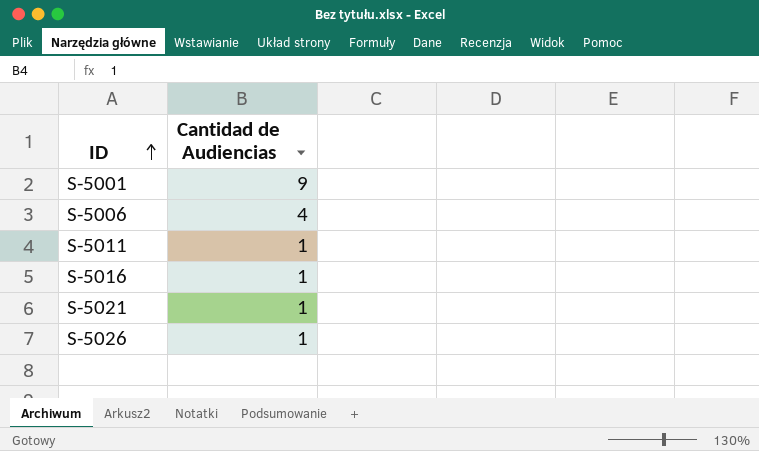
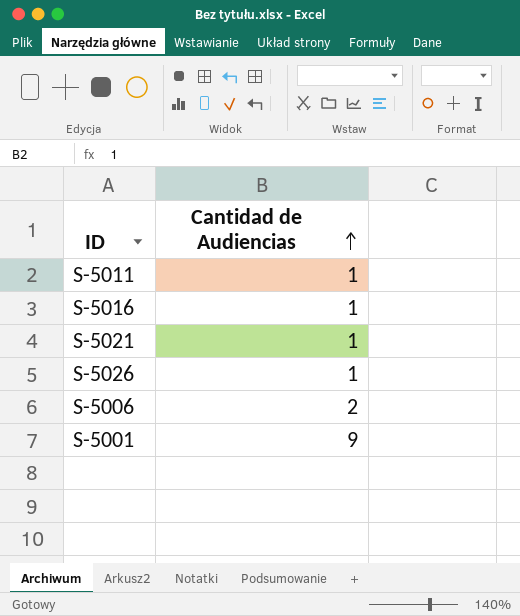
row order: ID ascending -> Cantidad de Audiencias ascending
S-5006 | Cantidad de Audiencias: 4 -> 2

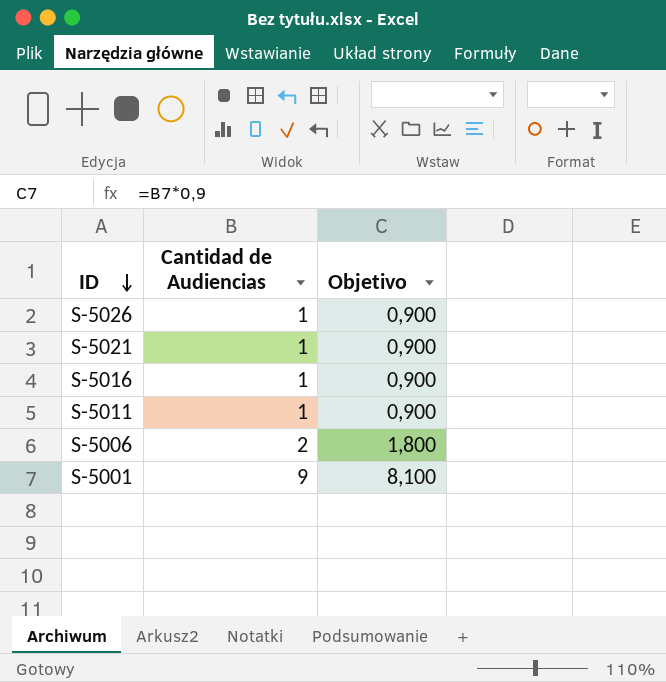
row order: Cantidad de Audiencias ascending -> ID descending
column Objetivo | formula: none -> [Cantidad de Audiencias] * 0,9

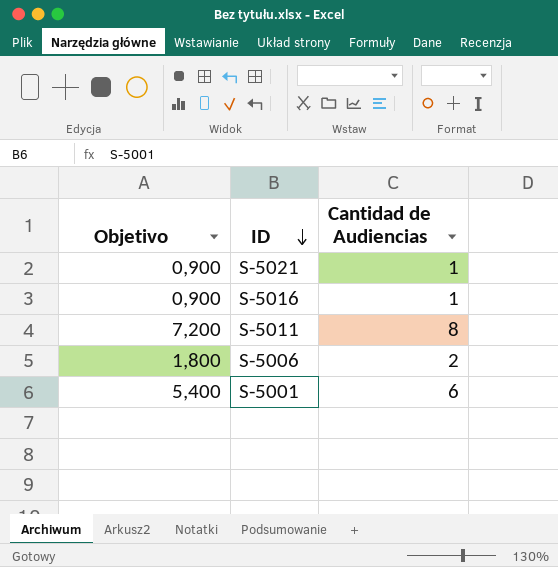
column Objetivo | position: 3 -> 1
row S-5026: 1 | 0,900 -> none
S-5011 | Objetivo: 0,900 -> 7,200
S-5011 | Cantidad de Audiencias: 1 -> 8
S-5001 | Objetivo: 8,100 -> 5,400
S-5001 | Cantidad de Audiencias: 9 -> 6

